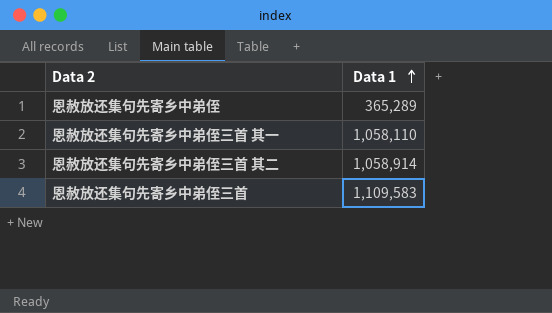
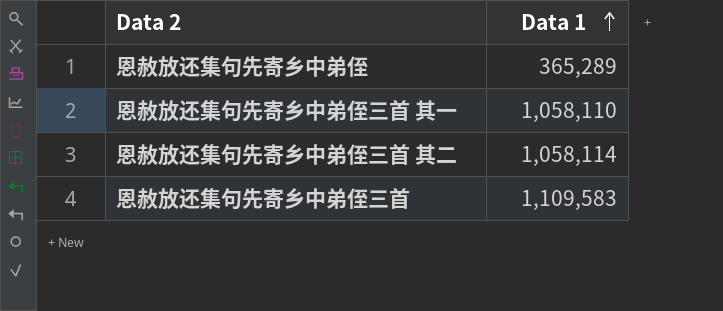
恩赦放还集句先寄乡中弟侄三首 其二 | Data 1: 1,058,914 -> 1,058,114

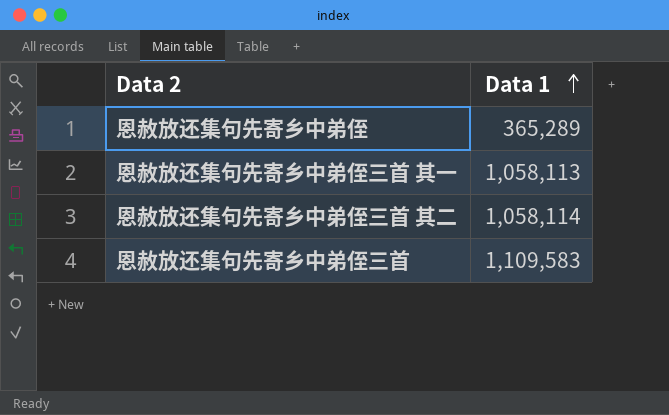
恩赦放还集句先寄乡中弟侄三首 其一 | Data 1: 1,058,110 -> 1,058,113

